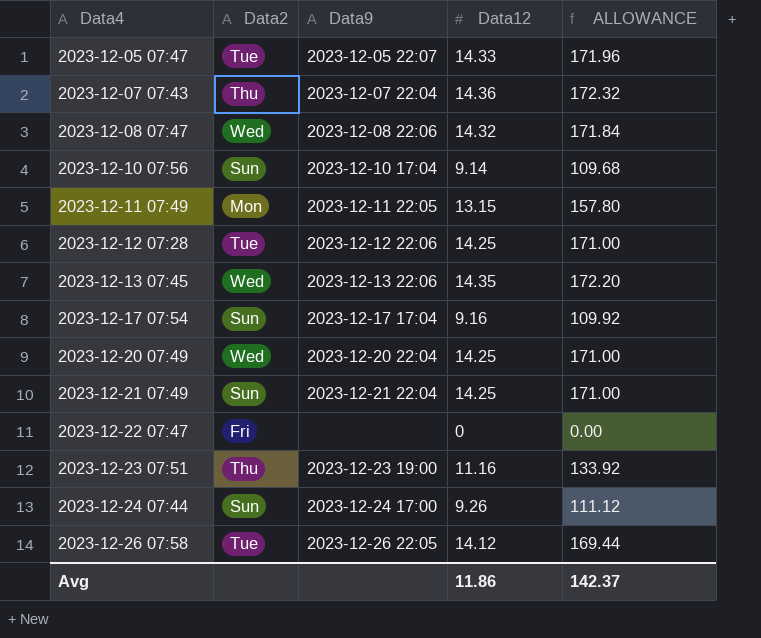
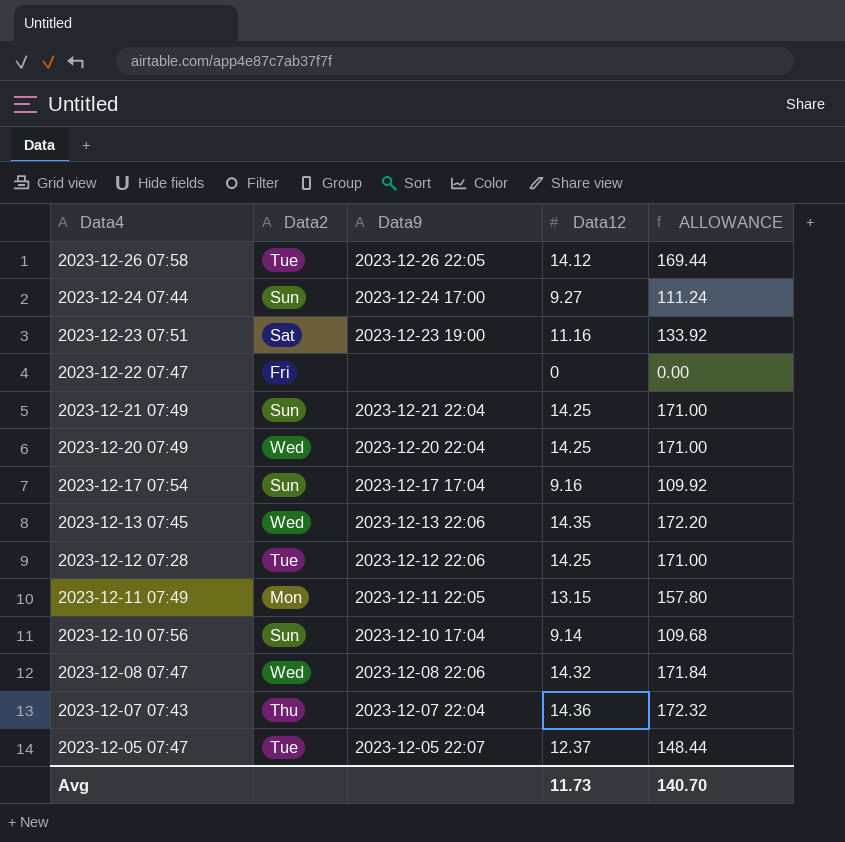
row order: Data4 ascending -> Data4 descending
2023-12-24 07:44 | Data12: 9.26 -> 9.27
2023-12-24 07:44 | ALLOWANCE: 111.12 -> 111.24
2023-12-23 07:51 | Data2: Thu -> Sat
2023-12-05 07:47 | Data12: 14.33 -> 12.37
2023-12-05 07:47 | ALLOWANCE: 171.96 -> 148.44
Avg | Data12: 11.86 -> 11.73
Avg | ALLOWANCE: 142.37 -> 140.70

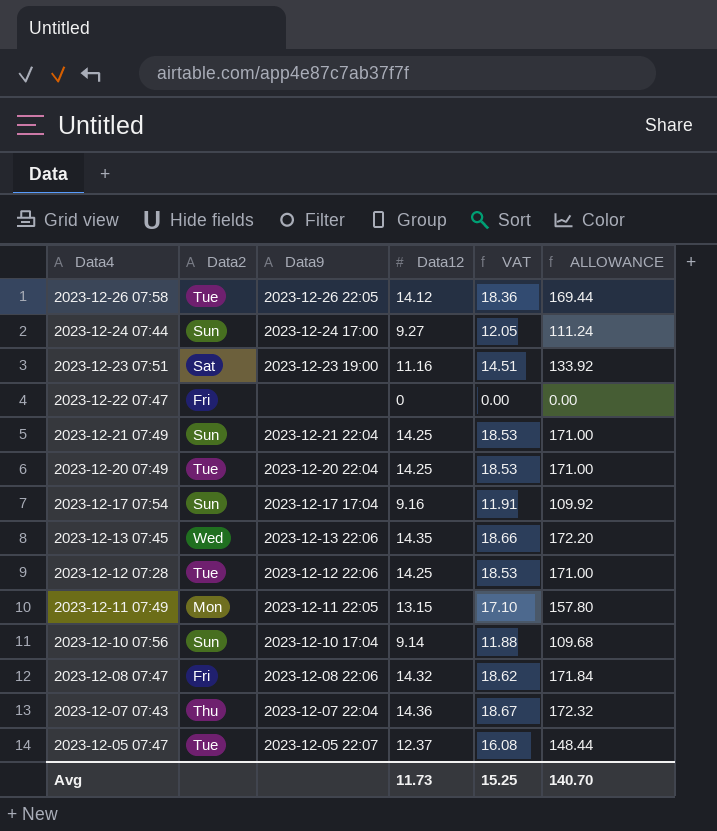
column VAT | formula: none -> [Data12] * 1.3
2023-12-20 07:49 | Data2: Wed -> Tue
2023-12-08 07:47 | Data2: Wed -> Fri

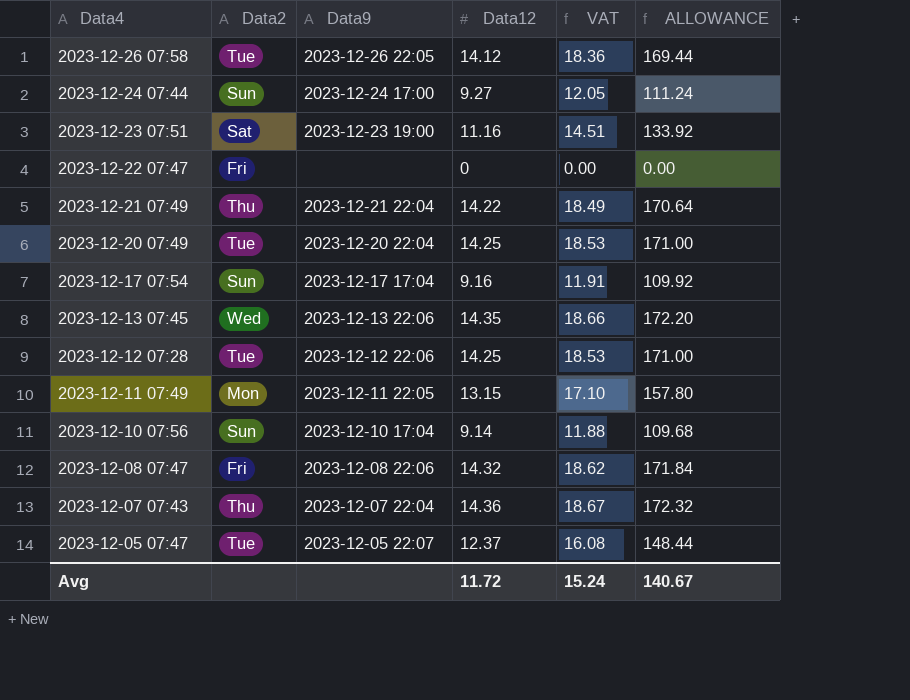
2023-12-21 07:49 | Data2: Sun -> Thu
2023-12-21 07:49 | Data12: 14.25 -> 14.22
2023-12-21 07:49 | VAT: 18.53 -> 18.49
2023-12-21 07:49 | ALLOWANCE: 171.00 -> 170.64
Avg | Data12: 11.73 -> 11.72
Avg | VAT: 15.25 -> 15.24
Avg | ALLOWANCE: 140.70 -> 140.67

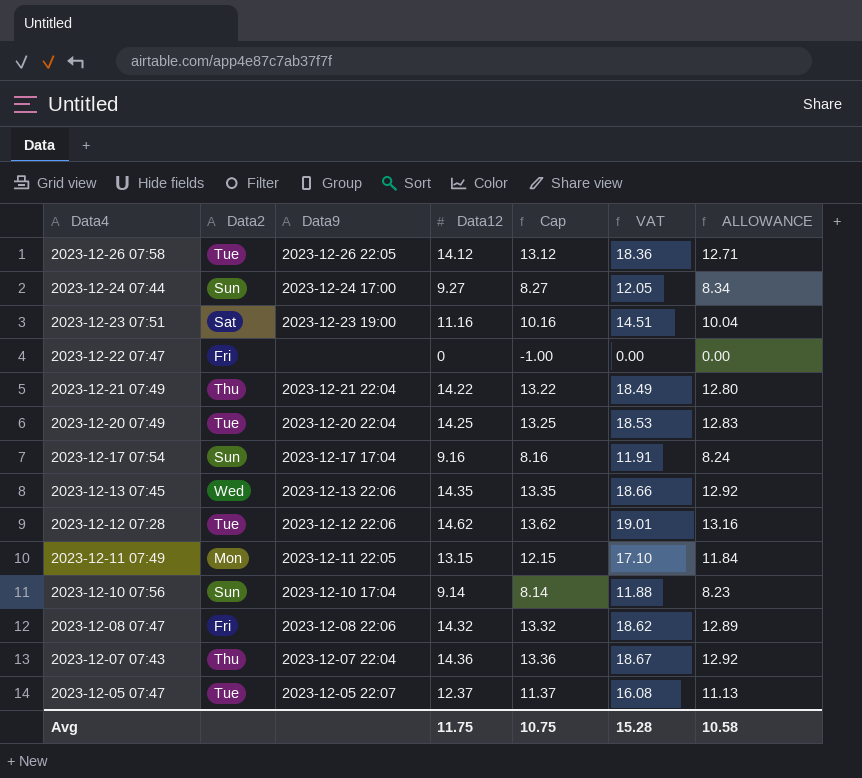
column Cap | formula: none -> [Data12] - 1
column ALLOWANCE | formula: [Data12] * 12 -> [Data12] * 0.9
2023-12-12 07:28 | Data12: 14.25 -> 14.62
2023-12-12 07:28 | VAT: 18.53 -> 19.01
Avg | Data12: 11.72 -> 11.75
Avg | VAT: 15.24 -> 15.28
Avg | ALLOWANCE: 140.67 -> 10.58

